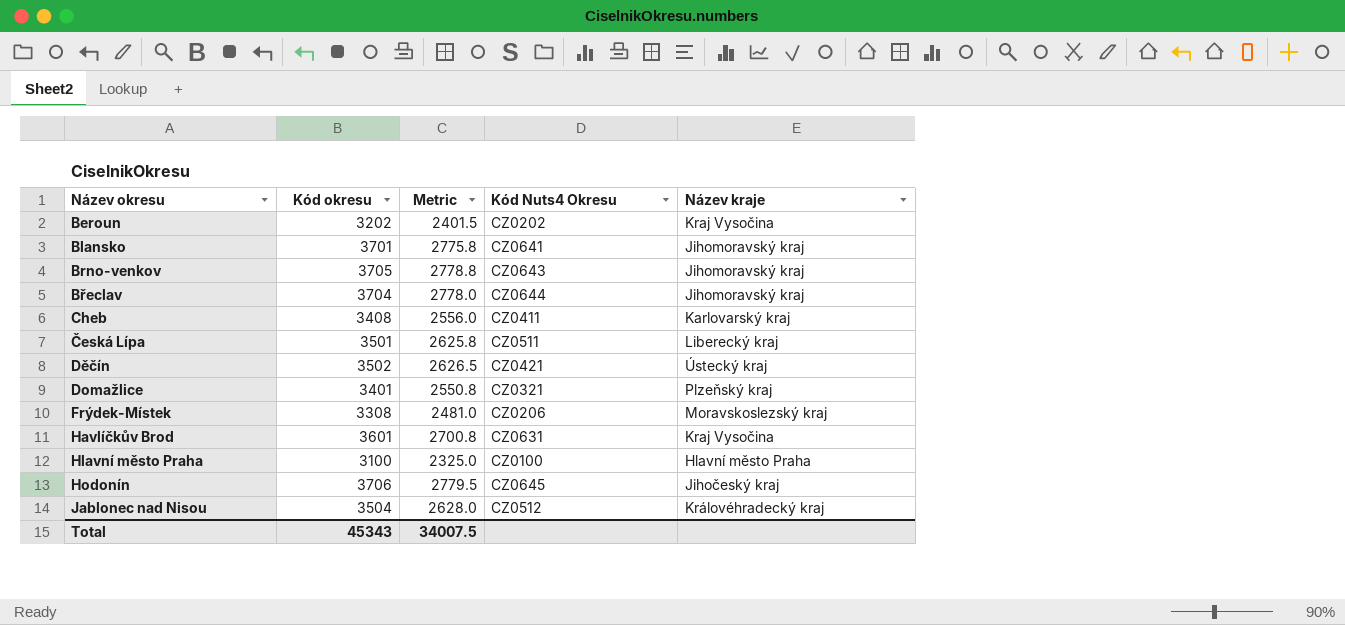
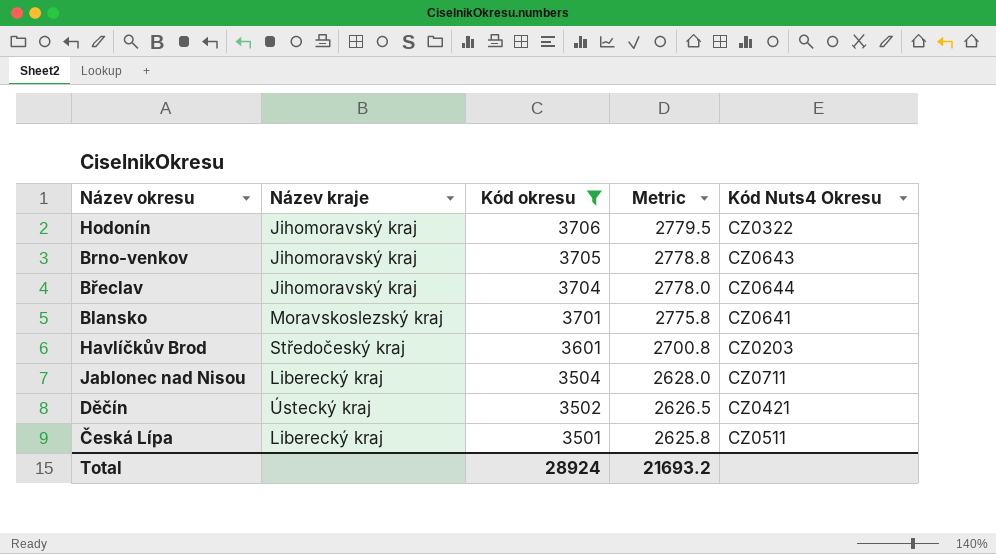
filter: none -> Kód okresu >= 3501
row order: none -> Kód okresu descending
column Název kraje | position: 5 -> 2
Hodonín | Název kraje: Jihočeský kraj -> Jihomoravský kraj
Hodonín | Kód Nuts4 Okresu: CZ0645 -> CZ0322
Blansko | Název kraje: Jihomoravský kraj -> Moravskoslezský kraj
Havlíčkův Brod | Název kraje: Kraj Vysočina -> Středočeský kraj
Havlíčkův Brod | Kód Nuts4 Okresu: CZ0631 -> CZ0203
Jablonec nad Nisou | Název kraje: Královéhradecký kraj -> Liberecký kraj
Jablonec nad Nisou | Kód Nuts4 Okresu: CZ0512 -> CZ0711
Total | Kód okresu: 45343 -> 28924
Total | Metric: 34007.5 -> 21693.2

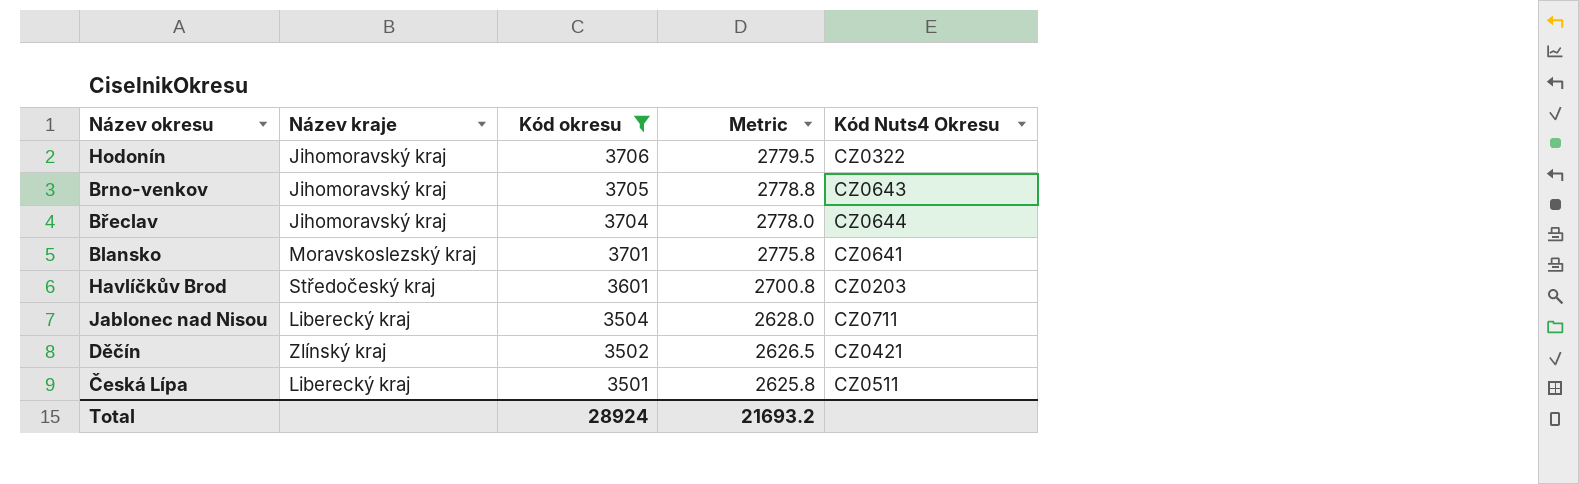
Děčín | Název kraje: Ústecký kraj -> Zlínský kraj

